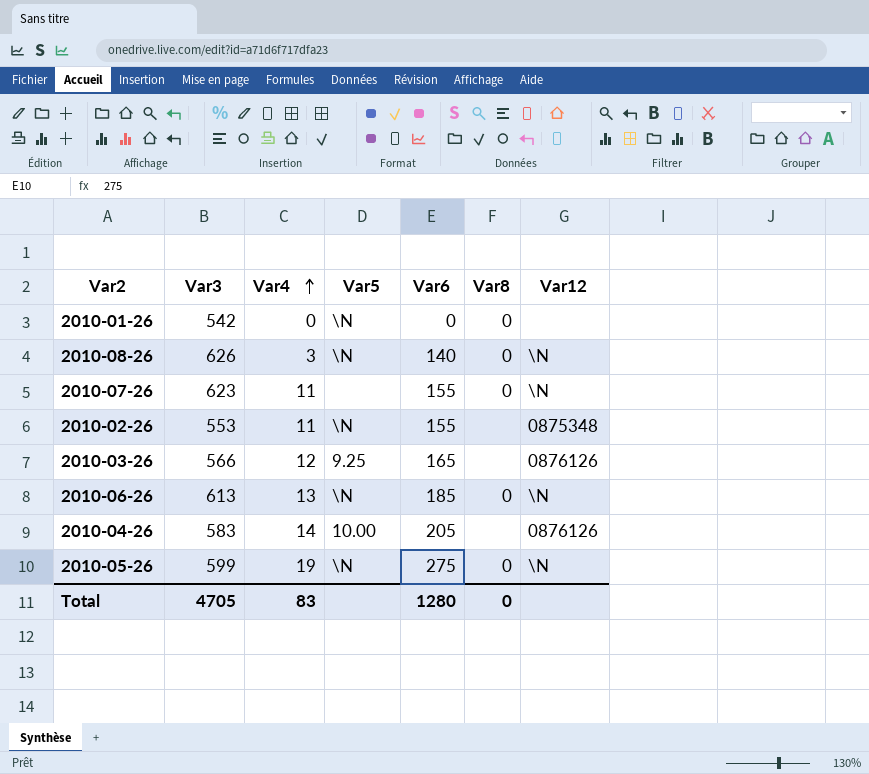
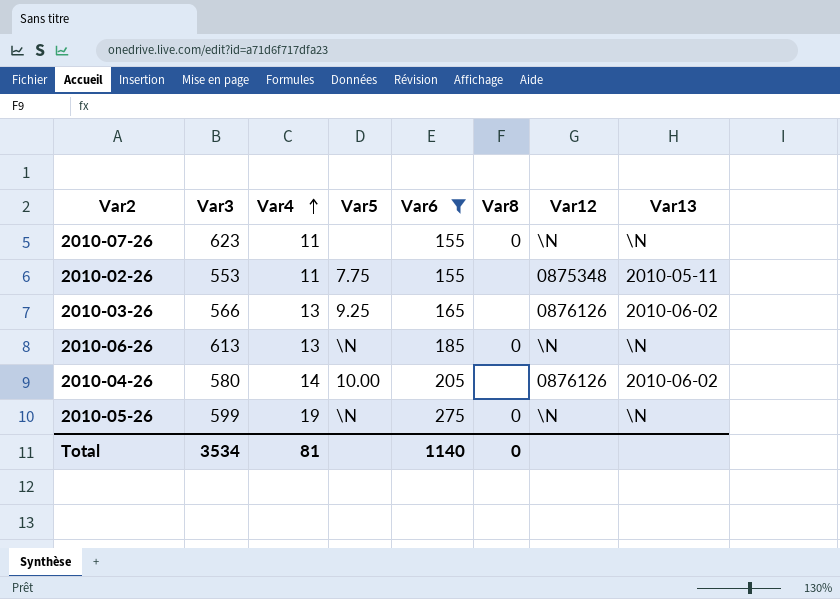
filter: none -> Var6 >= 155
column Var13 | position: none -> 8
2010-02-26 | Var5: \N -> 7.75
2010-03-26 | Var4: 12 -> 13
2010-04-26 | Var3: 583 -> 580
Total | Var3: 4705 -> 3534
Total | Var4: 83 -> 81
Total | Var6: 1280 -> 1140

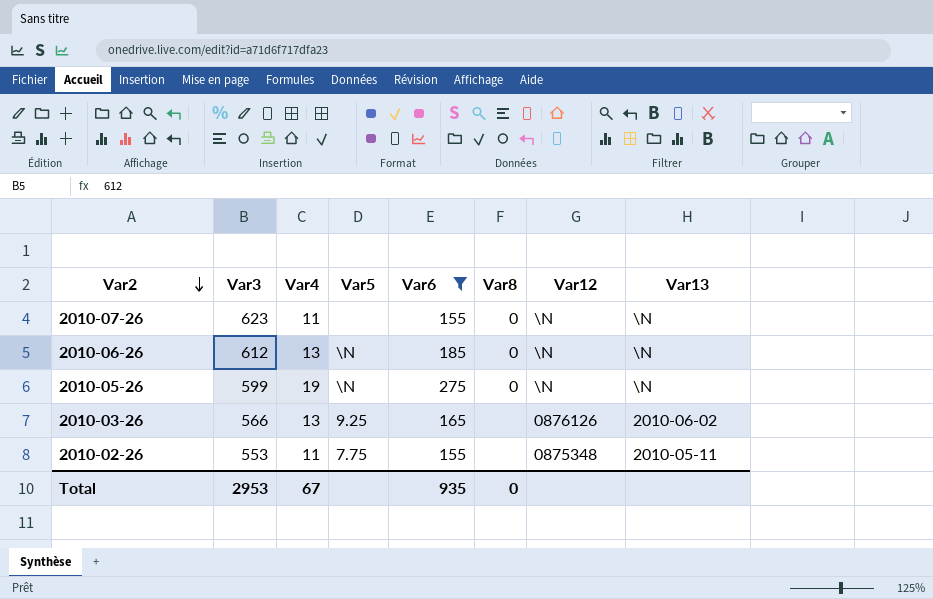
row order: Var4 ascending -> Var2 descending
row 2010-04-26: 580 | 14 | 10.00 | 205 | none | 0876126 | 2010-06-02 -> none
2010-06-26 | Var3: 613 -> 612
Total | Var3: 3534 -> 2953
Total | Var4: 81 -> 67
Total | Var6: 1140 -> 935

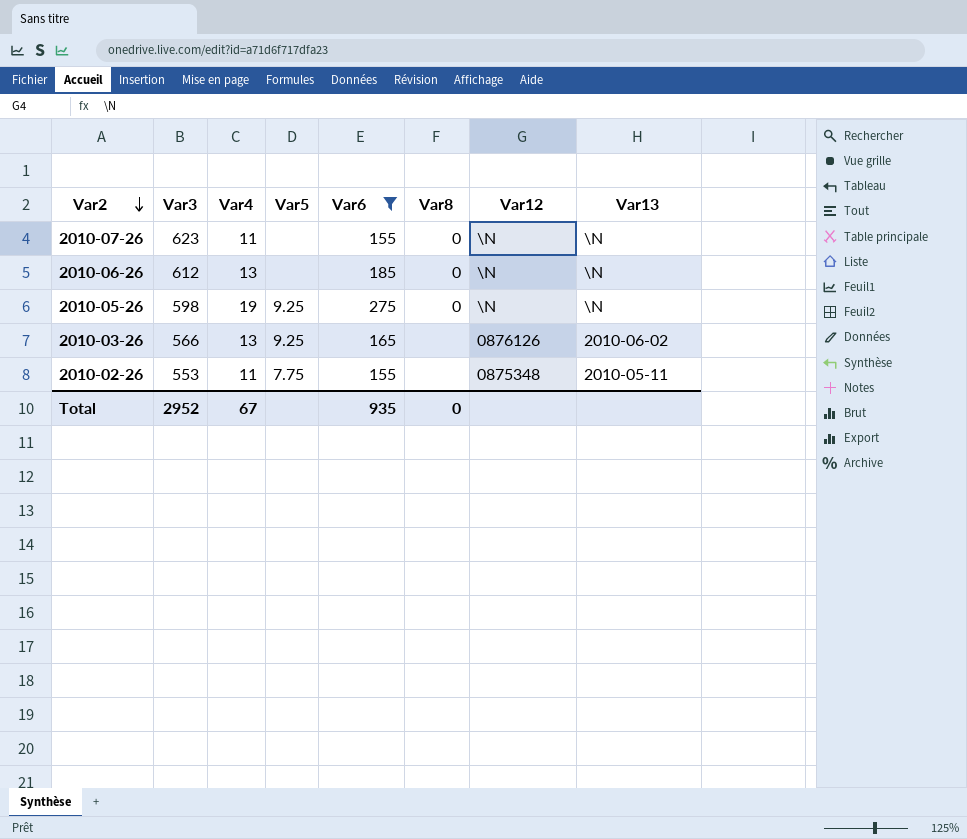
2010-06-26 | Var5: \N -> none
2010-05-26 | Var3: 599 -> 598
2010-05-26 | Var5: \N -> 9.25
Total | Var3: 2953 -> 2952

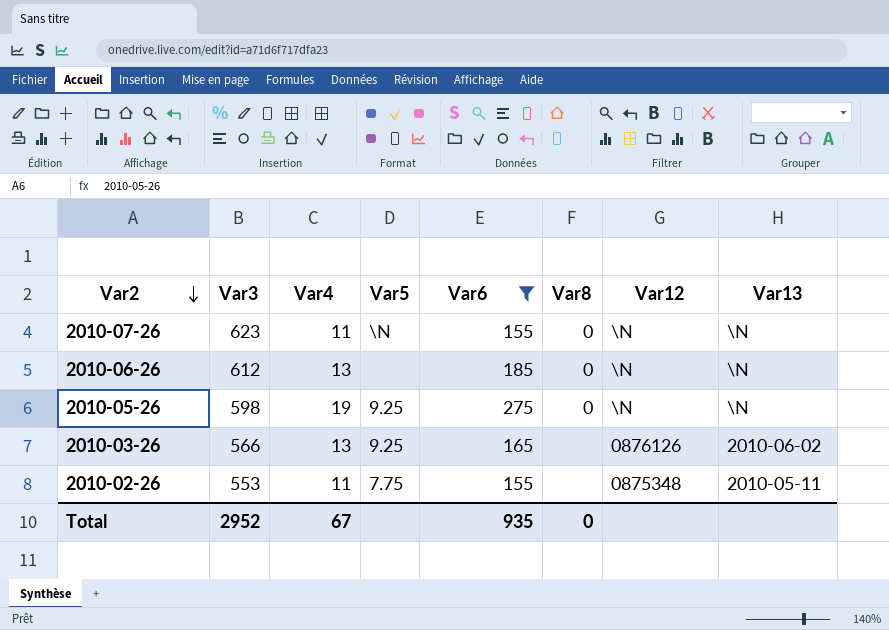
2010-07-26 | Var5: none -> \N

